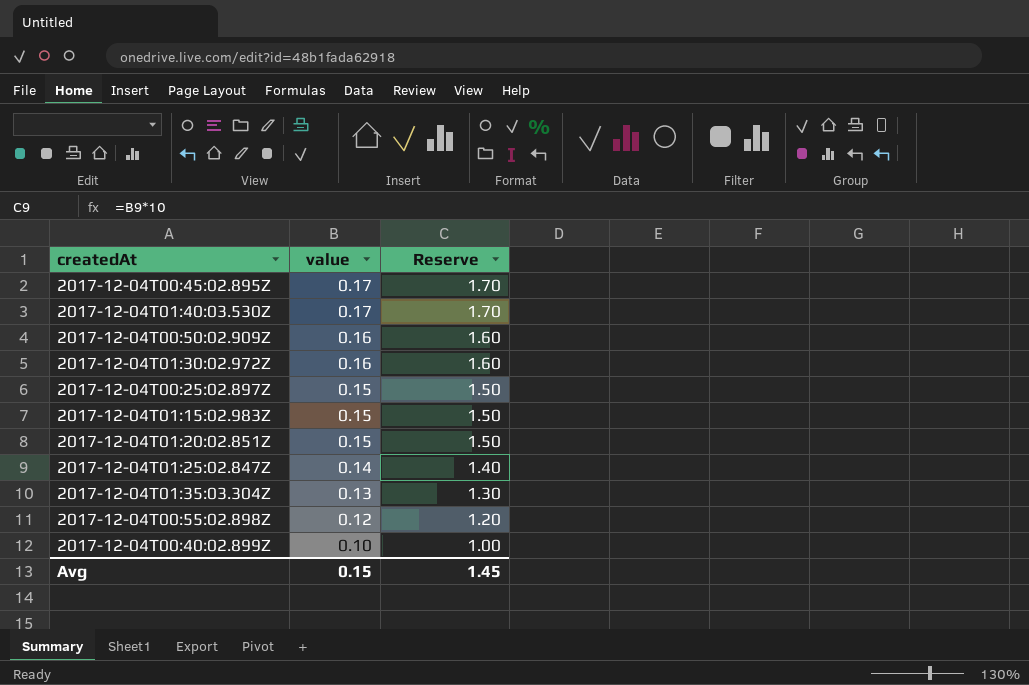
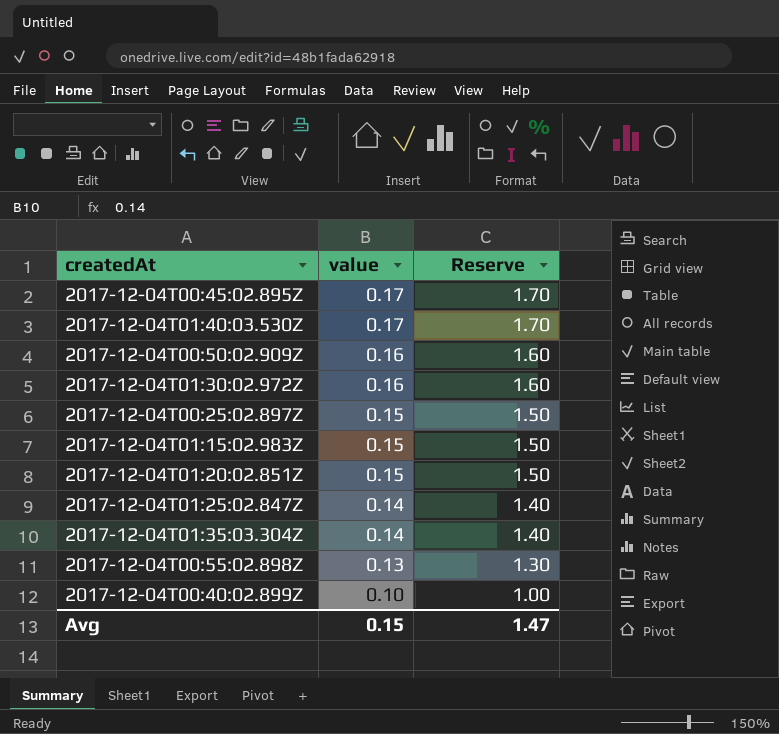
2017-12-04T01:35:03.304Z | value: 0.13 -> 0.14
2017-12-04T01:35:03.304Z | Reserve: 1.30 -> 1.40
2017-12-04T00:55:02.898Z | value: 0.12 -> 0.13
2017-12-04T00:55:02.898Z | Reserve: 1.20 -> 1.30
Avg | Reserve: 1.45 -> 1.47

